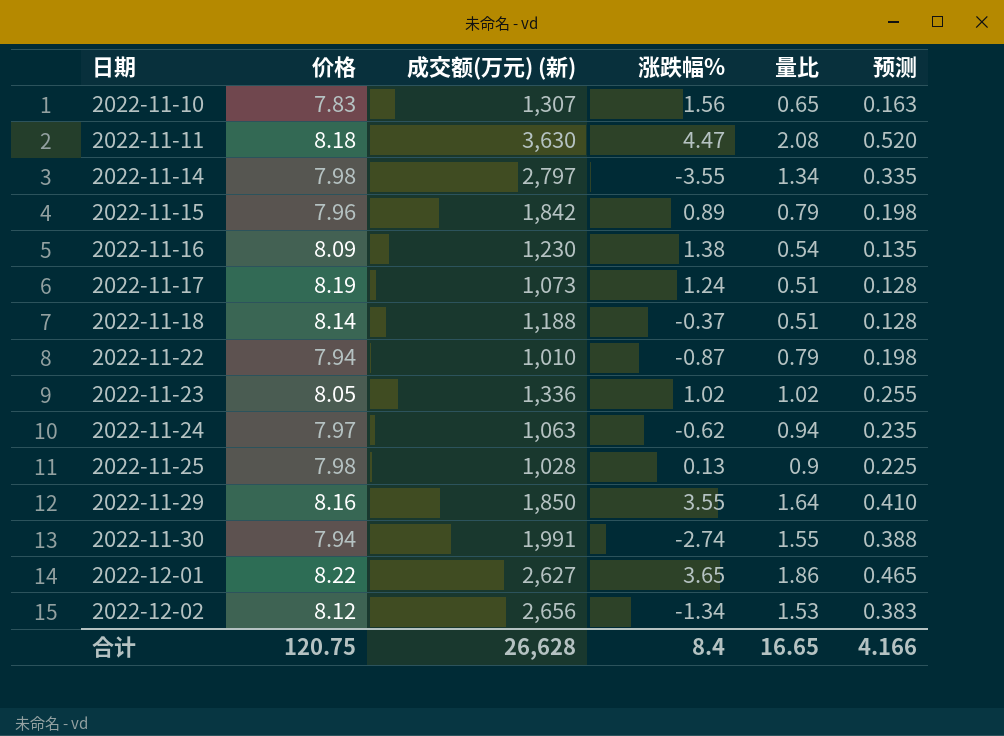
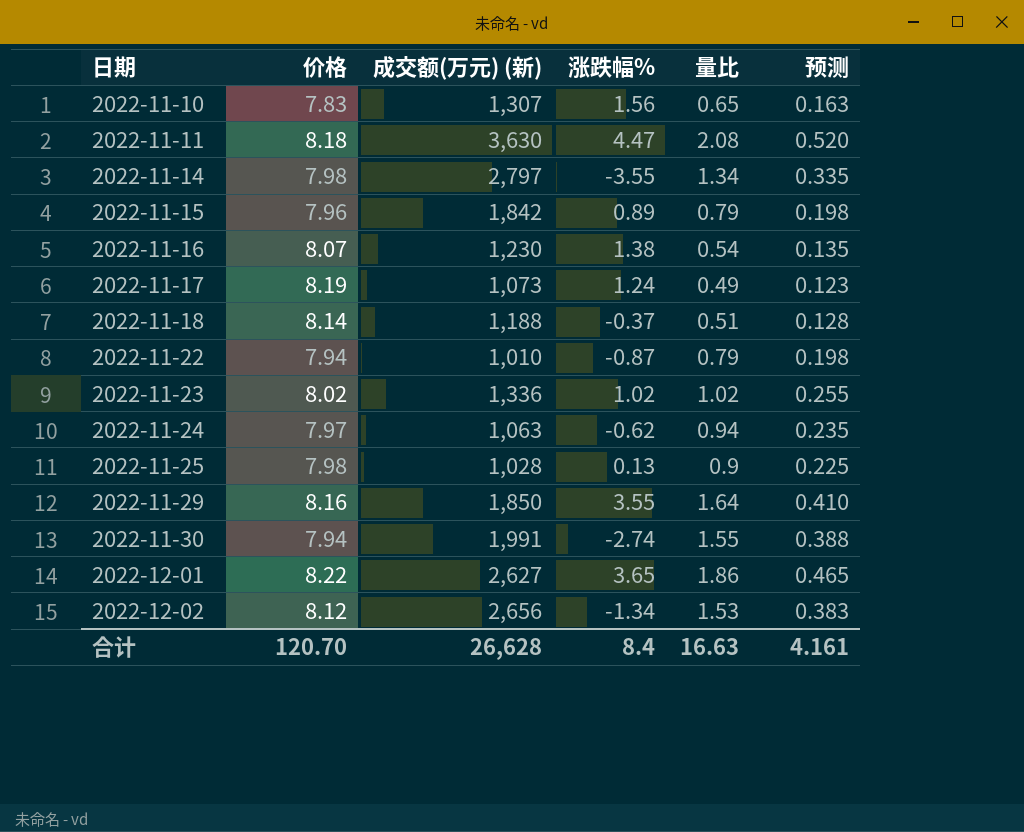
2022-11-16 | 价格: 8.09 -> 8.07
2022-11-17 | 量比: 0.51 -> 0.49
2022-11-17 | 预测: 0.128 -> 0.123
2022-11-23 | 价格: 8.05 -> 8.02
合计 | 价格: 120.75 -> 120.70
合计 | 量比: 16.65 -> 16.63
合计 | 预测: 4.166 -> 4.161

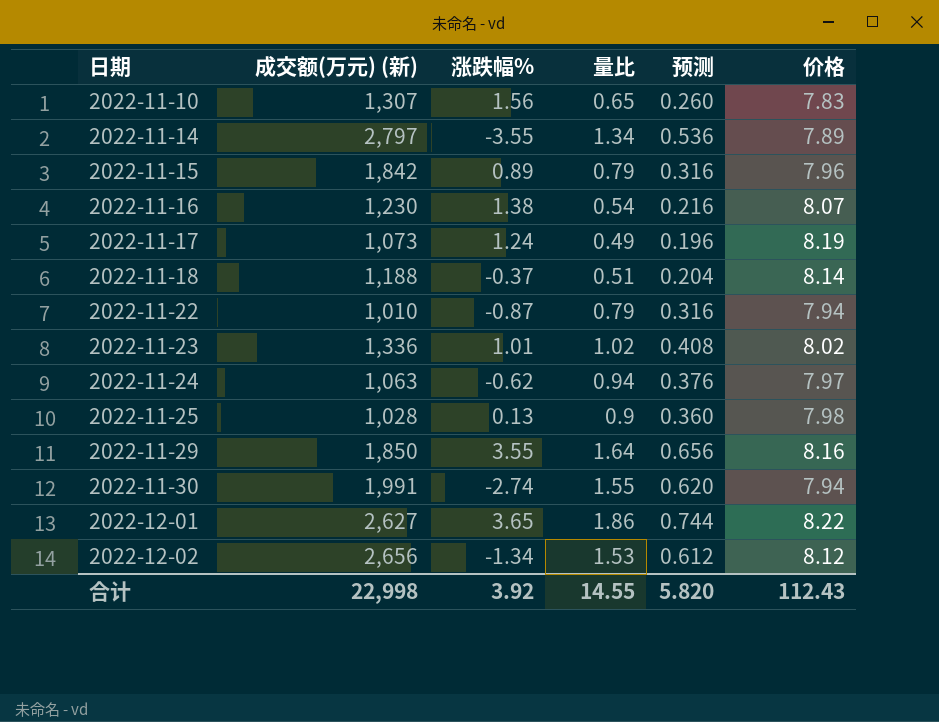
column 预测 | formula: [量比] * 0.25 -> [量比] * 0.4
column 价格 | position: 2 -> 6
row 2022-11-11: 8.18 | 3,630 | 4.47 | 2.08 | 0.520 -> none
2022-11-14 | 价格: 7.98 -> 7.89
2022-11-23 | 涨跌幅%: 1.02 -> 1.01
合计 | 成交额(万元) (新): 26,628 -> 22,998
合计 | 涨跌幅%: 8.4 -> 3.92
合计 | 量比: 16.63 -> 14.55
合计 | 预测: 4.161 -> 5.820
合计 | 价格: 120.70 -> 112.43

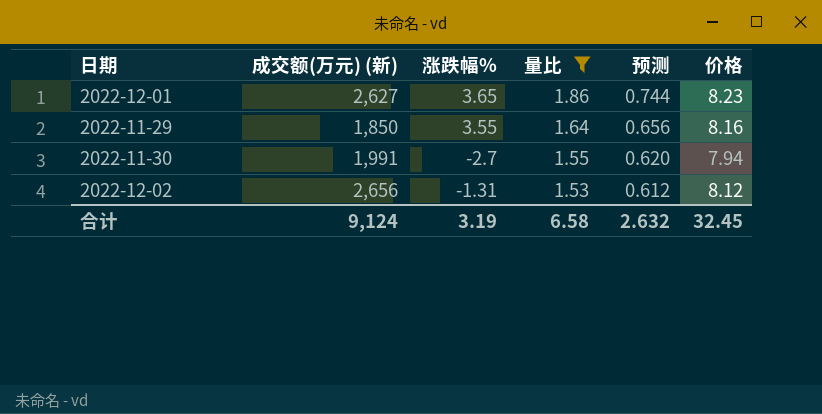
filter: none -> 量比 >= 1.53
row order: 日期 ascending -> 量比 descending
2022-12-01 | 价格: 8.22 -> 8.23
2022-11-30 | 涨跌幅%: -2.74 -> -2.7
2022-12-02 | 涨跌幅%: -1.34 -> -1.31
合计 | 成交额(万元) (新): 22,998 -> 9,124
合计 | 涨跌幅%: 3.92 -> 3.19
合计 | 量比: 14.55 -> 6.58
合计 | 预测: 5.820 -> 2.632
合计 | 价格: 112.43 -> 32.45

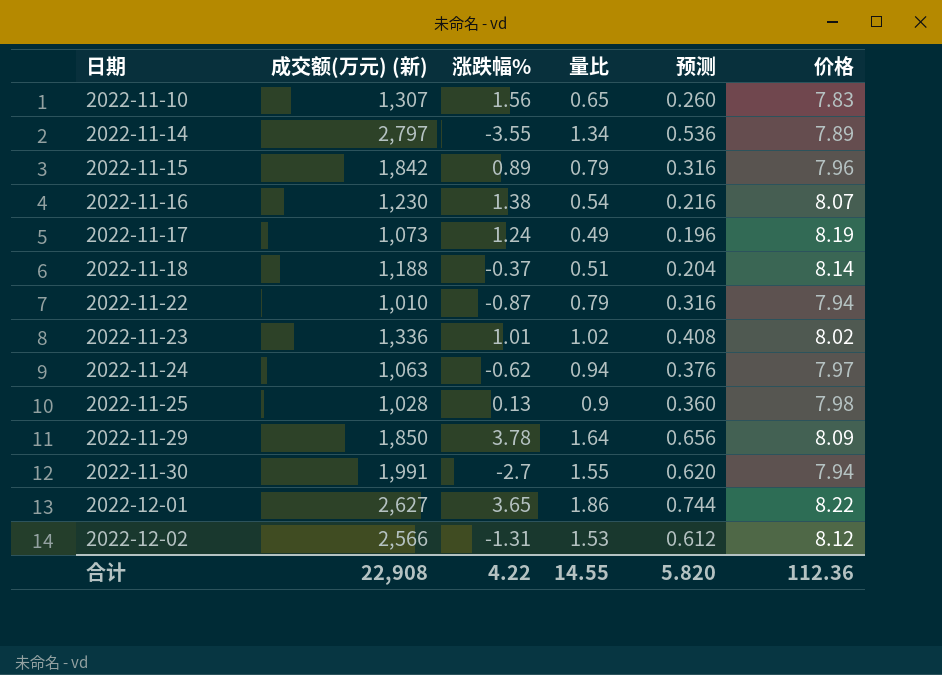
filter: 量比 >= 1.53 -> none
row order: 量比 descending -> 日期 ascending
2022-11-29 | 涨跌幅%: 3.55 -> 3.78
2022-11-29 | 价格: 8.16 -> 8.09
2022-12-01 | 价格: 8.23 -> 8.22
2022-12-02 | 成交额(万元) (新): 2,656 -> 2,566
合计 | 成交额(万元) (新): 9,124 -> 22,908
合计 | 涨跌幅%: 3.19 -> 4.22
合计 | 量比: 6.58 -> 14.55
合计 | 预测: 2.632 -> 5.820
合计 | 价格: 32.45 -> 112.36

